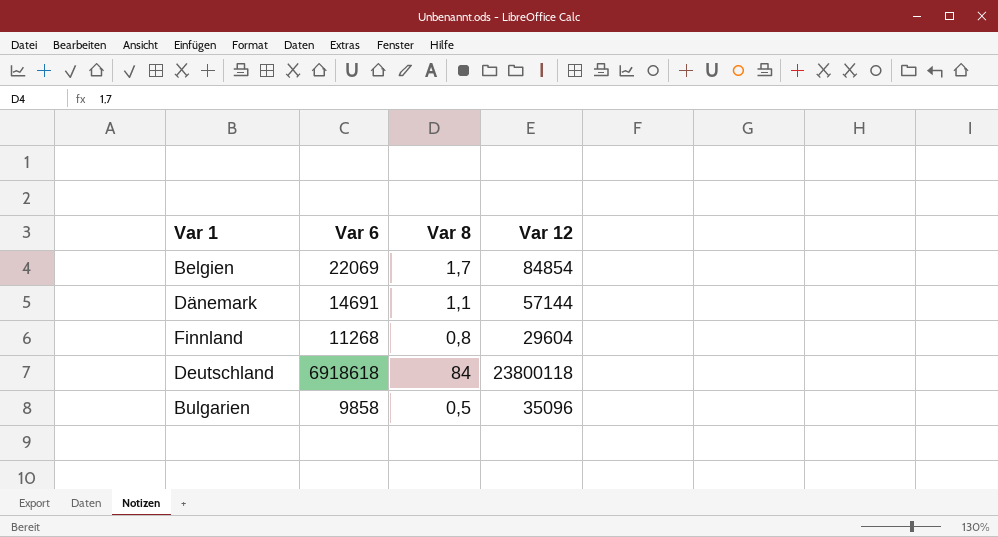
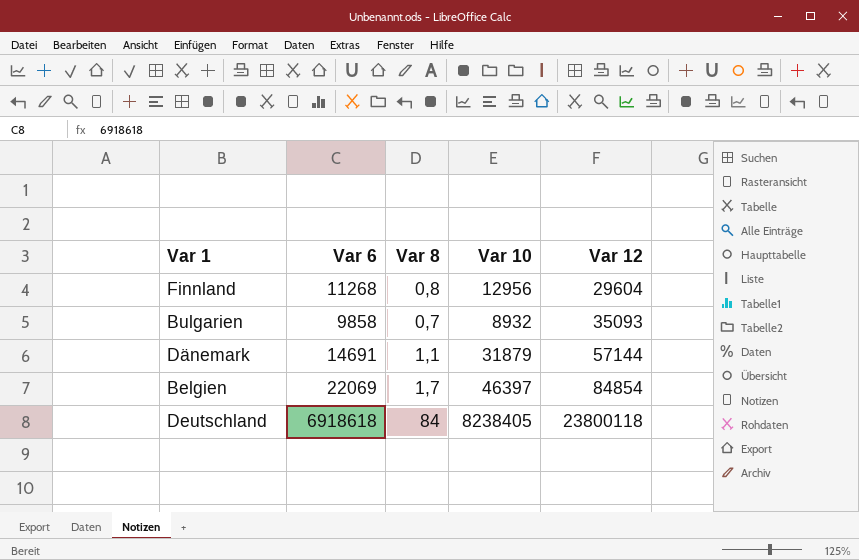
row order: none -> Var 12 ascending
column Var 10 | position: none -> 4
Bulgarien | Var 8: 0,5 -> 0,7
Bulgarien | Var 12: 35096 -> 35093

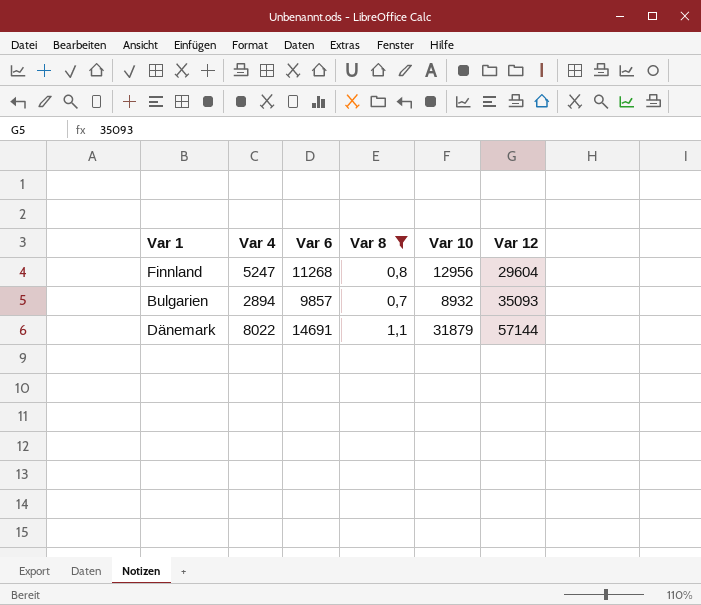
filter: none -> Var 8 <= 1,1
column Var 4 | position: none -> 2
Bulgarien | Var 6: 9858 -> 9857

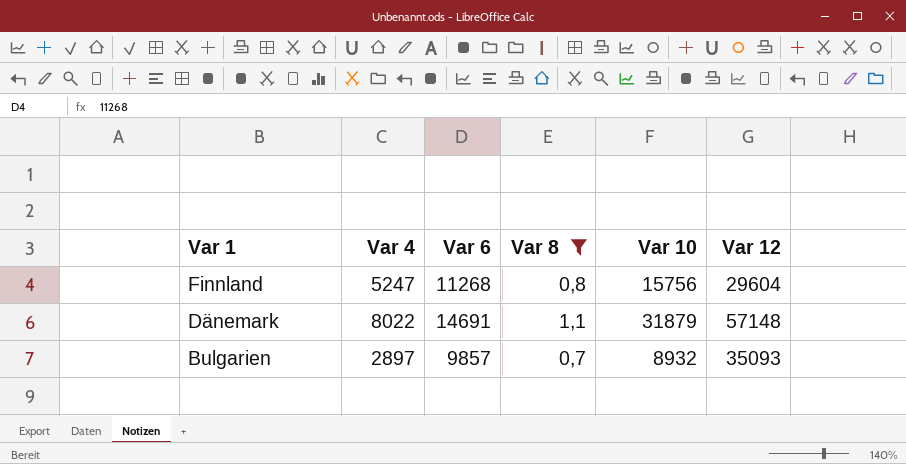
row order: Var 12 ascending -> Var 1 descending
Finnland | Var 10: 12956 -> 15756
Dänemark | Var 12: 57144 -> 57148
Bulgarien | Var 4: 2894 -> 2897

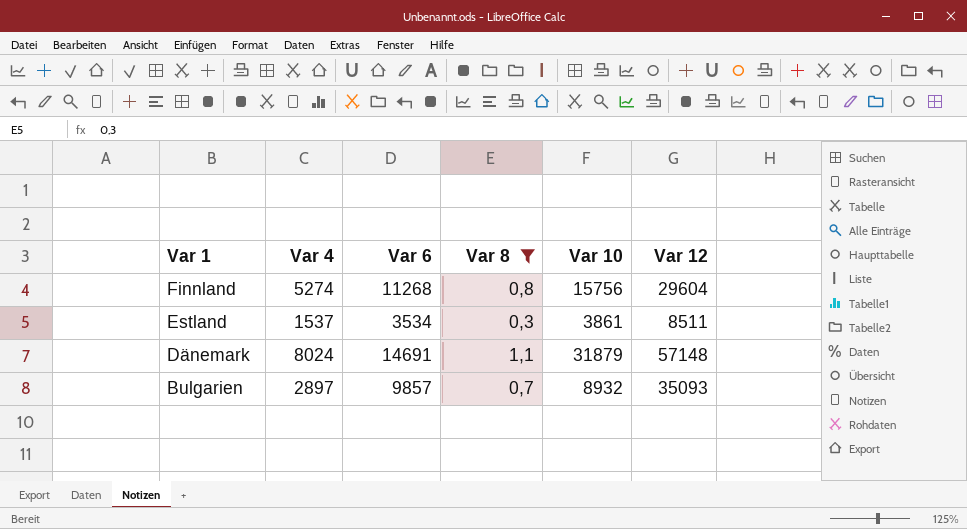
Finnland | Var 4: 5247 -> 5274
row Estland: none -> 1537 | 3534 | 0,3 | 3861 | 8511
Dänemark | Var 4: 8022 -> 8024

